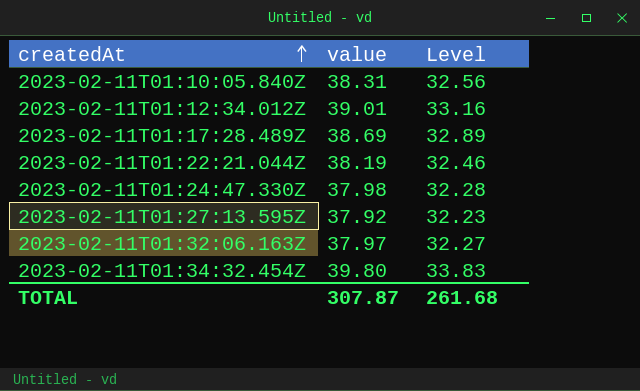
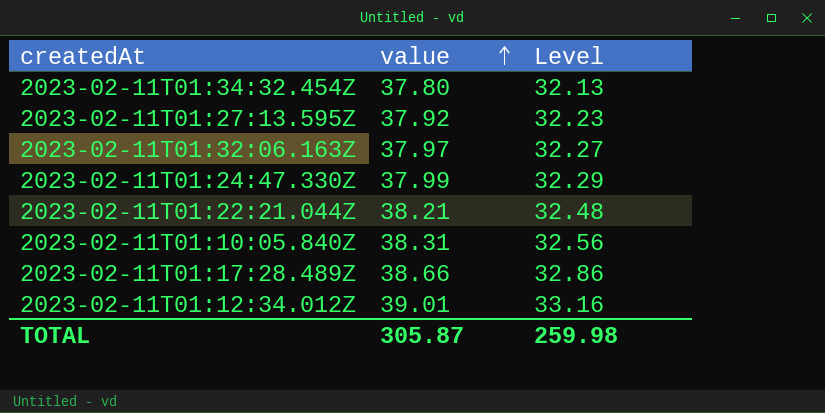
row order: createdAt ascending -> value ascending
2023-02-11T01:34:32.454Z | value: 39.80 -> 37.80
2023-02-11T01:34:32.454Z | Level: 33.83 -> 32.13
2023-02-11T01:24:47.330Z | value: 37.98 -> 37.99
2023-02-11T01:24:47.330Z | Level: 32.28 -> 32.29
2023-02-11T01:22:21.044Z | value: 38.19 -> 38.21
2023-02-11T01:22:21.044Z | Level: 32.46 -> 32.48
2023-02-11T01:17:28.489Z | value: 38.69 -> 38.66
2023-02-11T01:17:28.489Z | Level: 32.89 -> 32.86
TOTAL | value: 307.87 -> 305.87
TOTAL | Level: 261.68 -> 259.98

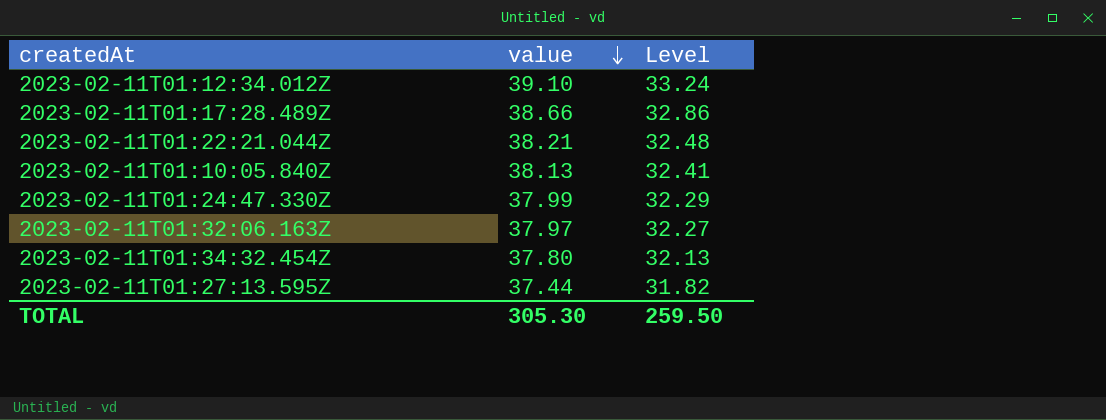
row order: value ascending -> value descending
2023-02-11T01:12:34.012Z | value: 39.01 -> 39.10
2023-02-11T01:12:34.012Z | Level: 33.16 -> 33.24
2023-02-11T01:10:05.840Z | value: 38.31 -> 38.13
2023-02-11T01:10:05.840Z | Level: 32.56 -> 32.41
2023-02-11T01:27:13.595Z | value: 37.92 -> 37.44
2023-02-11T01:27:13.595Z | Level: 32.23 -> 31.82
TOTAL | value: 305.87 -> 305.30
TOTAL | Level: 259.98 -> 259.50

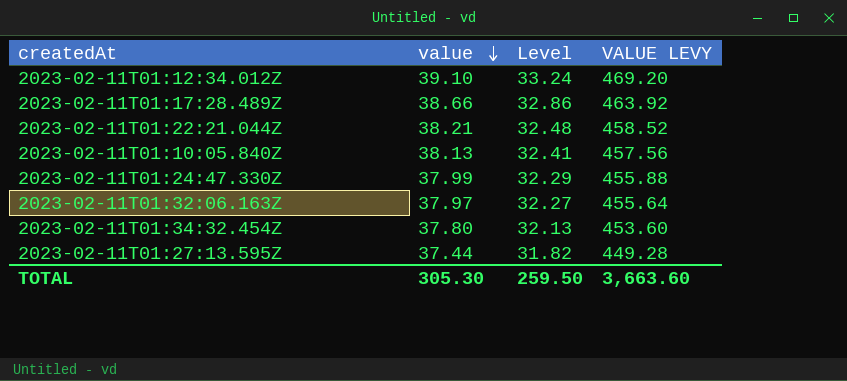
column VALUE LEVY | formula: none -> [value] * 12

